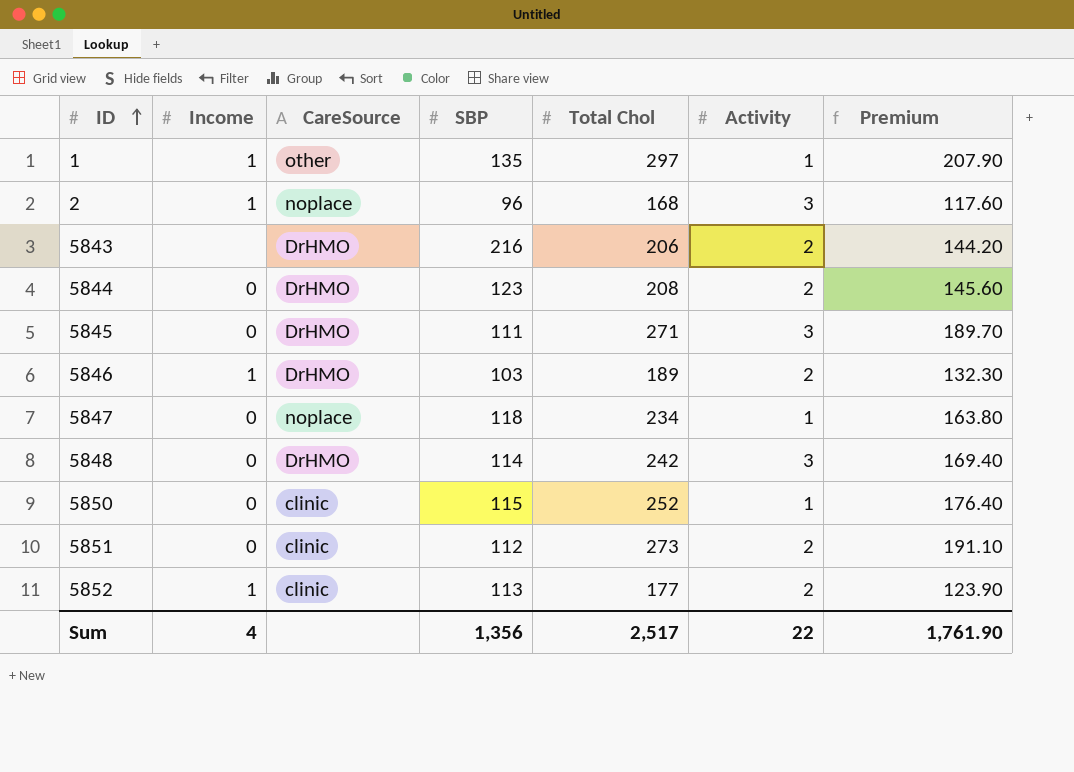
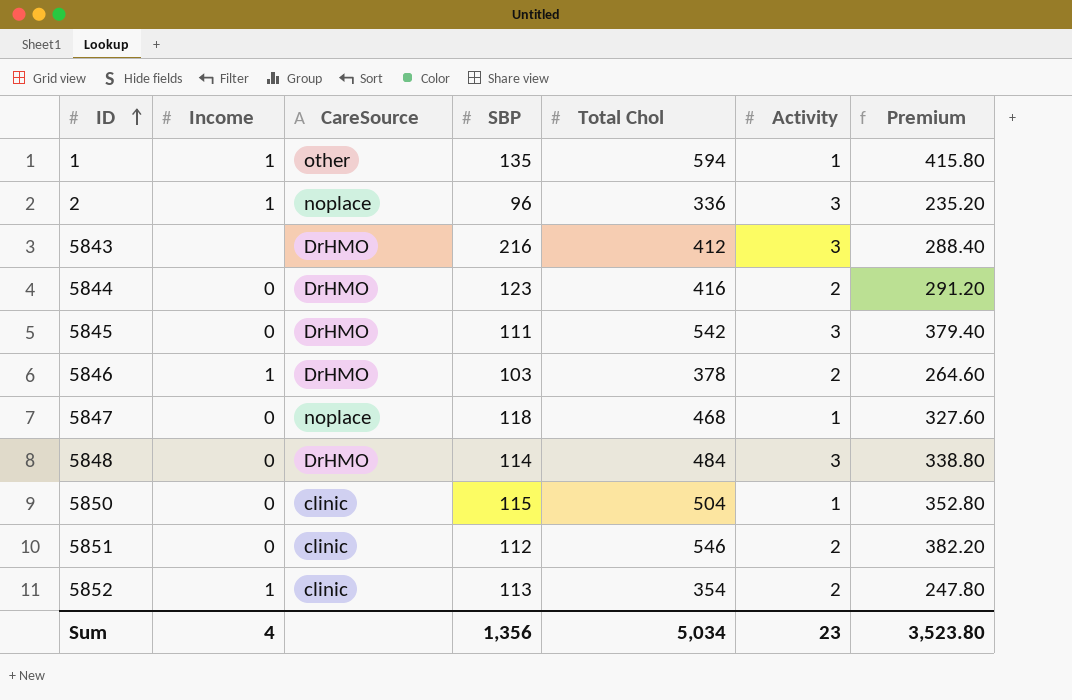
1 | Total Chol: 297 -> 594
1 | Premium: 207.90 -> 415.80
2 | Total Chol: 168 -> 336
2 | Premium: 117.60 -> 235.20
5843 | Total Chol: 206 -> 412
5843 | Activity: 2 -> 3
5843 | Premium: 144.20 -> 288.40
5844 | Total Chol: 208 -> 416
5844 | Premium: 145.60 -> 291.20
5845 | Total Chol: 271 -> 542
5845 | Premium: 189.70 -> 379.40
5846 | Total Chol: 189 -> 378
5846 | Premium: 132.30 -> 264.60
5847 | Total Chol: 234 -> 468
5847 | Premium: 163.80 -> 327.60
5848 | Total Chol: 242 -> 484
5848 | Premium: 169.40 -> 338.80
5850 | Total Chol: 252 -> 504
5850 | Premium: 176.40 -> 352.80
5851 | Total Chol: 273 -> 546
5851 | Premium: 191.10 -> 382.20
5852 | Total Chol: 177 -> 354
5852 | Premium: 123.90 -> 247.80
Sum | Total Chol: 2,517 -> 5,034
Sum | Activity: 22 -> 23
Sum | Premium: 1,761.90 -> 3,523.80

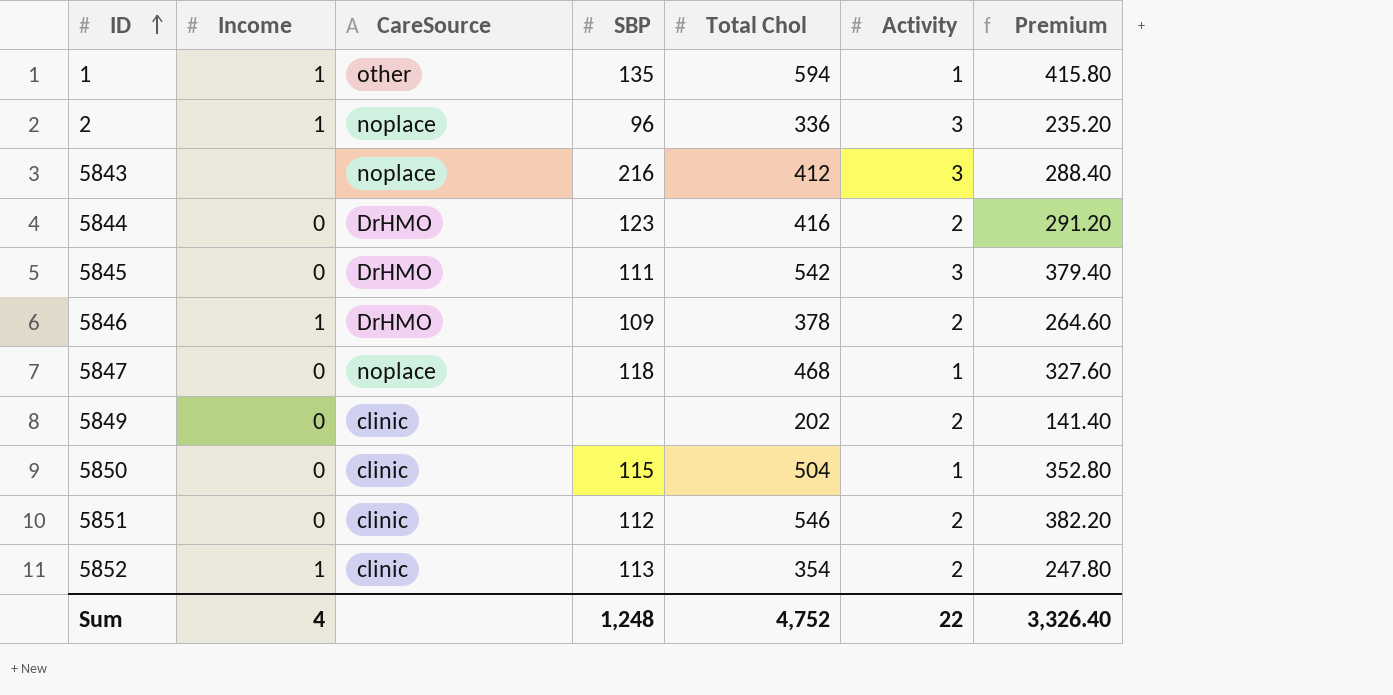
row 5848: 0 | DrHMO | 114 | 484 | 3 | 338.80 -> none
5843 | CareSource: DrHMO -> noplace
5846 | SBP: 103 -> 109
row 5849: none -> 0 | clinic | none | 202 | 2 | 141.40
Sum | SBP: 1,356 -> 1,248
Sum | Total Chol: 5,034 -> 4,752
Sum | Activity: 23 -> 22
Sum | Premium: 3,523.80 -> 3,326.40

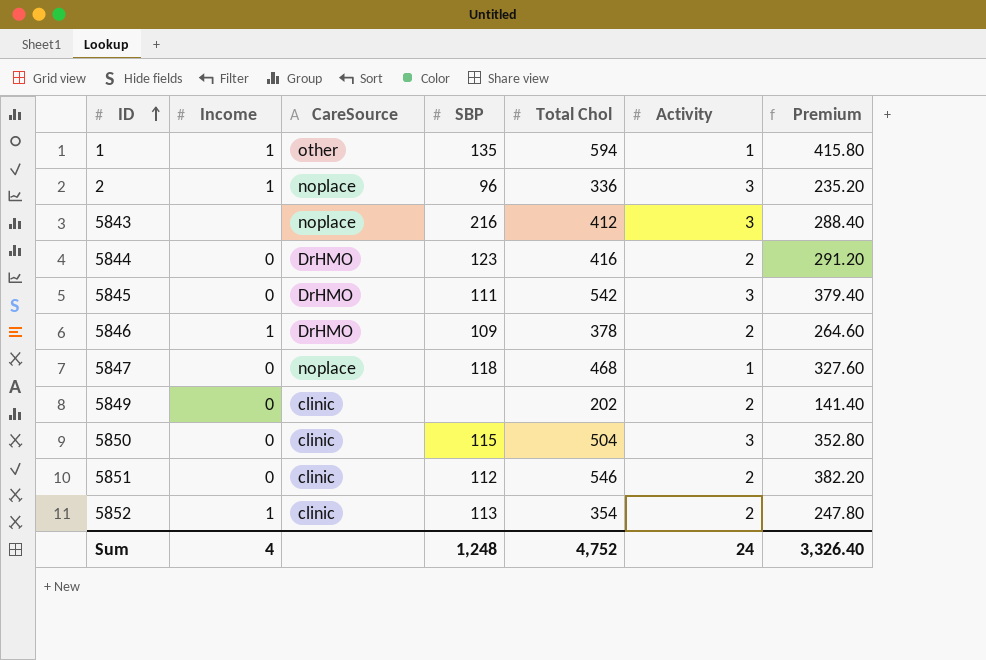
5850 | Activity: 1 -> 3
Sum | Activity: 22 -> 24

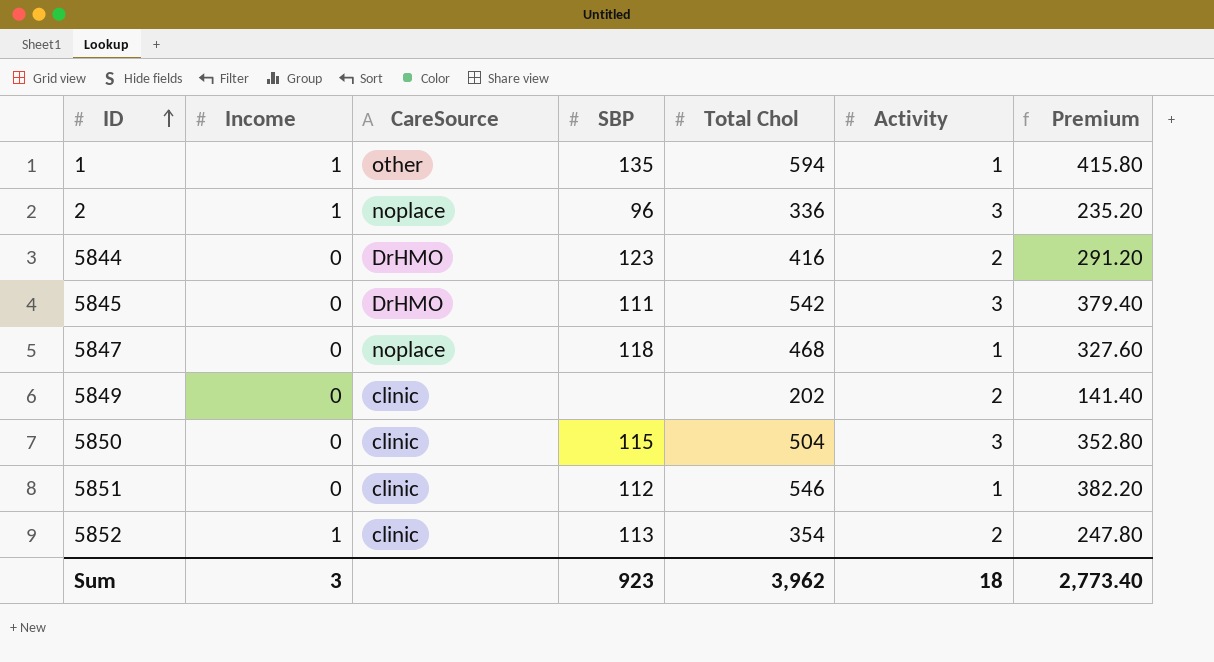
row 5843: none | noplace | 216 | 412 | 3 | 288.40 -> none
row 5846: 1 | DrHMO | 109 | 378 | 2 | 264.60 -> none
5851 | Activity: 2 -> 1
Sum | Income: 4 -> 3
Sum | SBP: 1,248 -> 923
Sum | Total Chol: 4,752 -> 3,962
Sum | Activity: 24 -> 18
Sum | Premium: 3,326.40 -> 2,773.40

